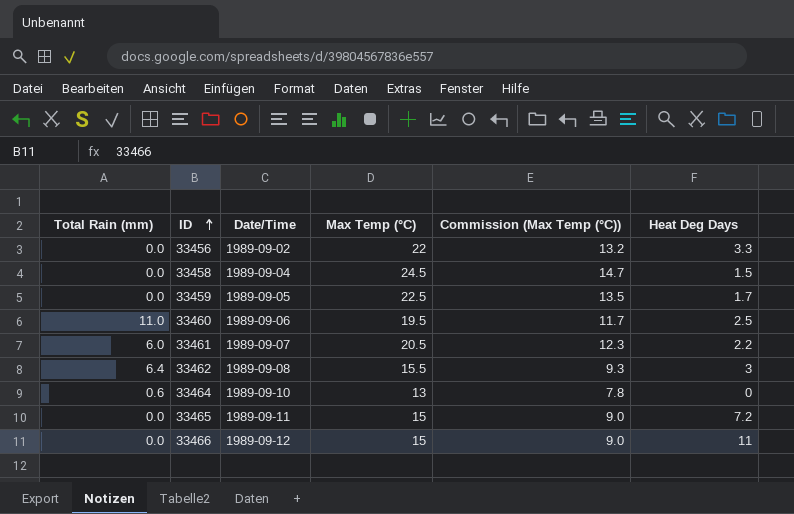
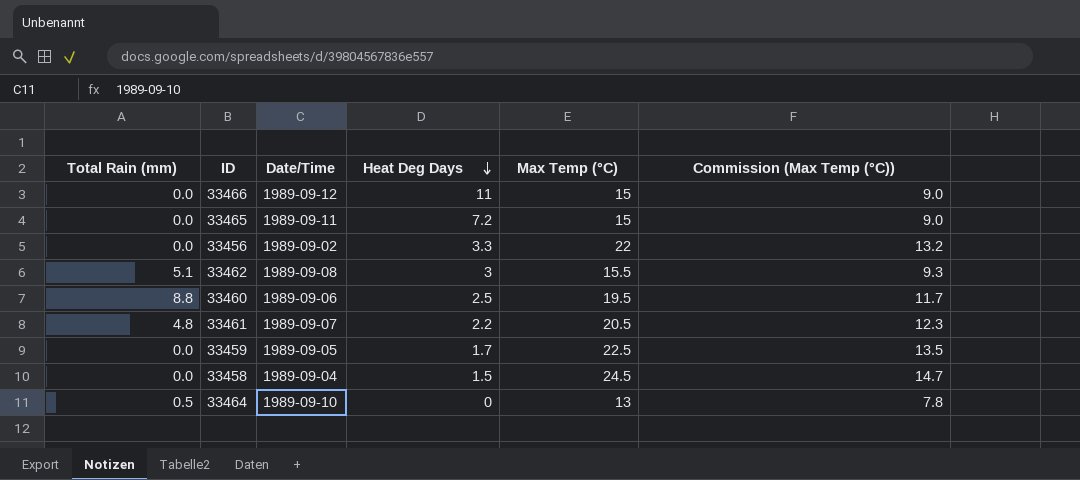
row order: ID ascending -> Heat Deg Days descending
column Heat Deg Days | position: 6 -> 4
33462 | Total Rain (mm): 6.4 -> 5.1
33460 | Total Rain (mm): 11.0 -> 8.8
33461 | Total Rain (mm): 6.0 -> 4.8
33464 | Total Rain (mm): 0.6 -> 0.5

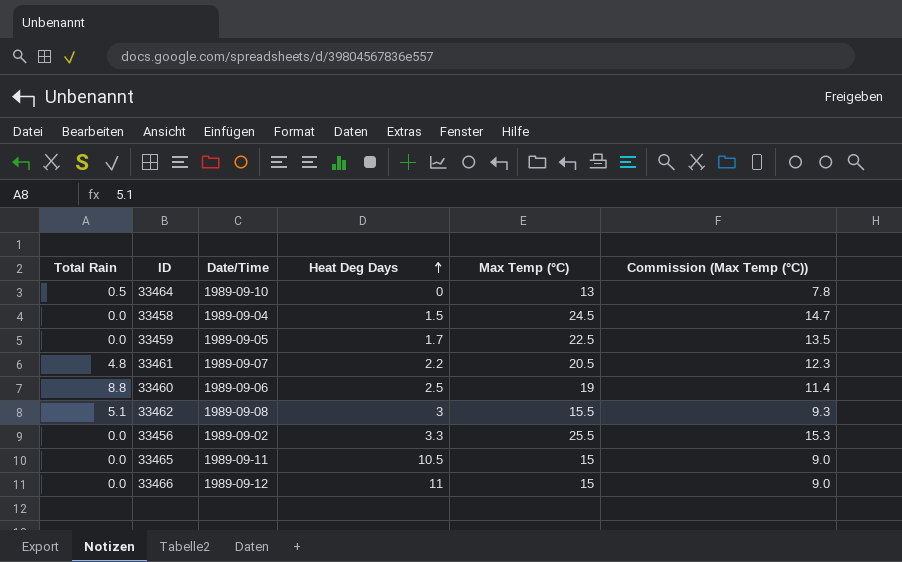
row order: Heat Deg Days descending -> Heat Deg Days ascending
column name: Total Rain (mm) -> Total Rain
33460 | Max Temp (°C): 19.5 -> 19
33460 | Commission (Max Temp (°C)): 11.7 -> 11.4
33456 | Max Temp (°C): 22 -> 25.5
33456 | Commission (Max Temp (°C)): 13.2 -> 15.3
33465 | Heat Deg Days: 7.2 -> 10.5

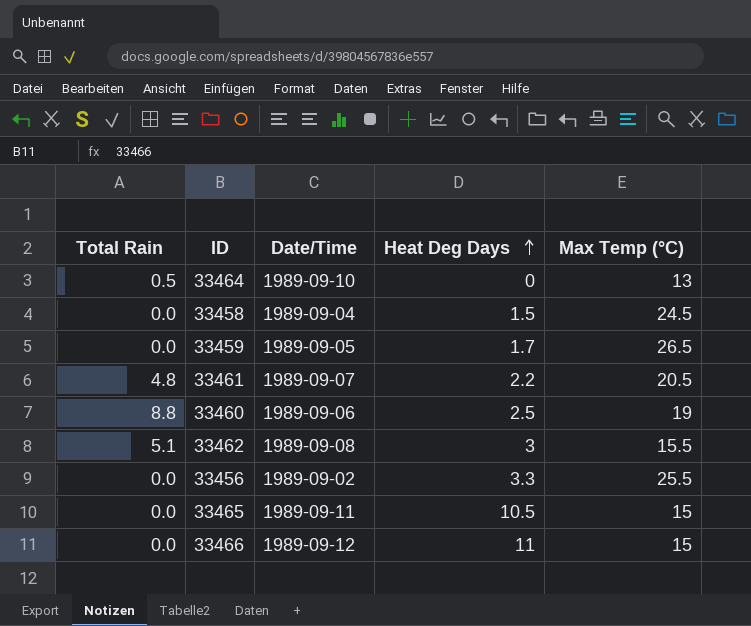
column Commission (Max Temp (°C)) | formula: [Max Temp (°C)] * 0.6 -> none
33459 | Max Temp (°C): 22.5 -> 26.5

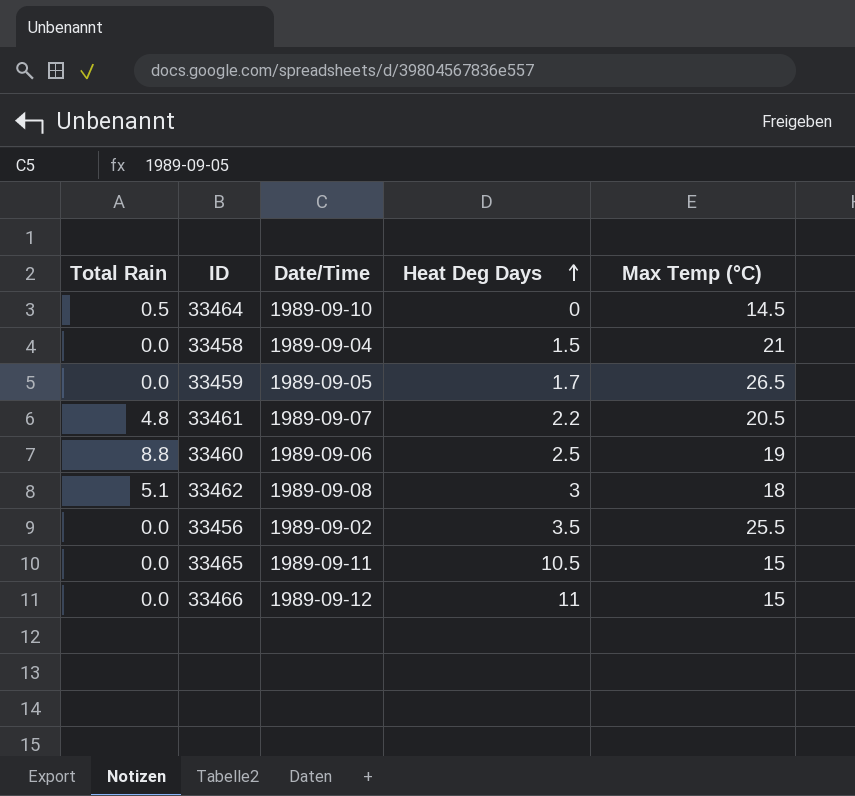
33464 | Max Temp (°C): 13 -> 14.5
33458 | Max Temp (°C): 24.5 -> 21
33462 | Max Temp (°C): 15.5 -> 18
33456 | Heat Deg Days: 3.3 -> 3.5

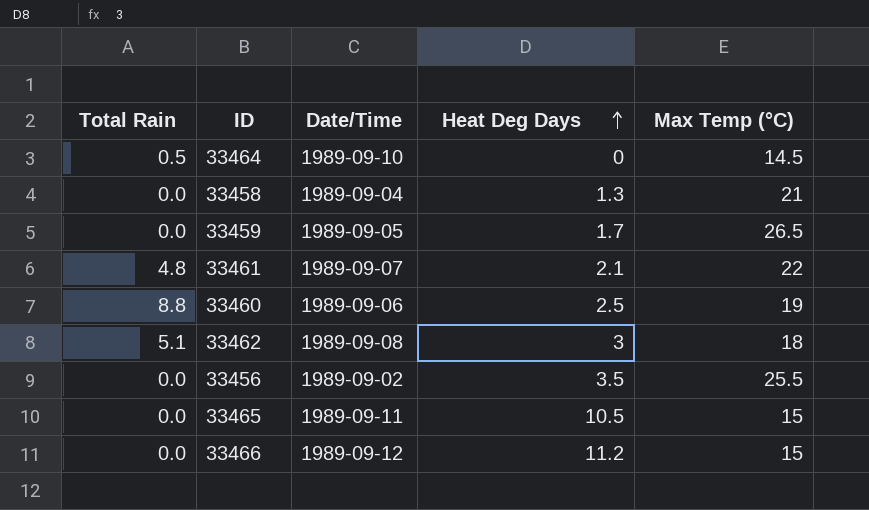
33458 | Heat Deg Days: 1.5 -> 1.3
33461 | Heat Deg Days: 2.2 -> 2.1
33461 | Max Temp (°C): 20.5 -> 22
33466 | Heat Deg Days: 11 -> 11.2

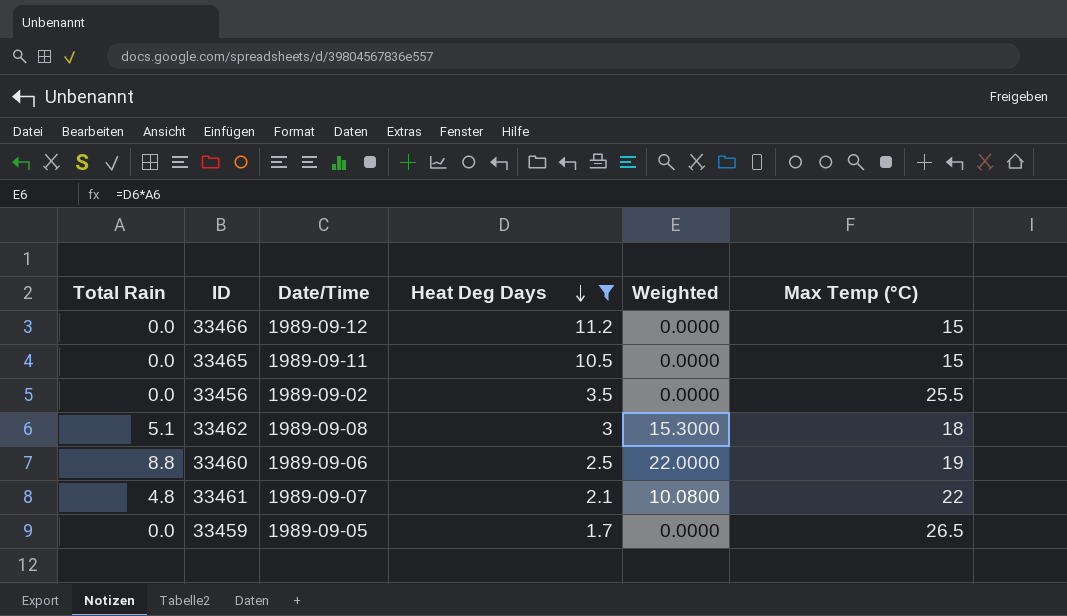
filter: none -> Heat Deg Days >= 1.7
row order: Heat Deg Days ascending -> Heat Deg Days descending
column Weighted | formula: none -> [Total Rain] * [Heat Deg Days]

